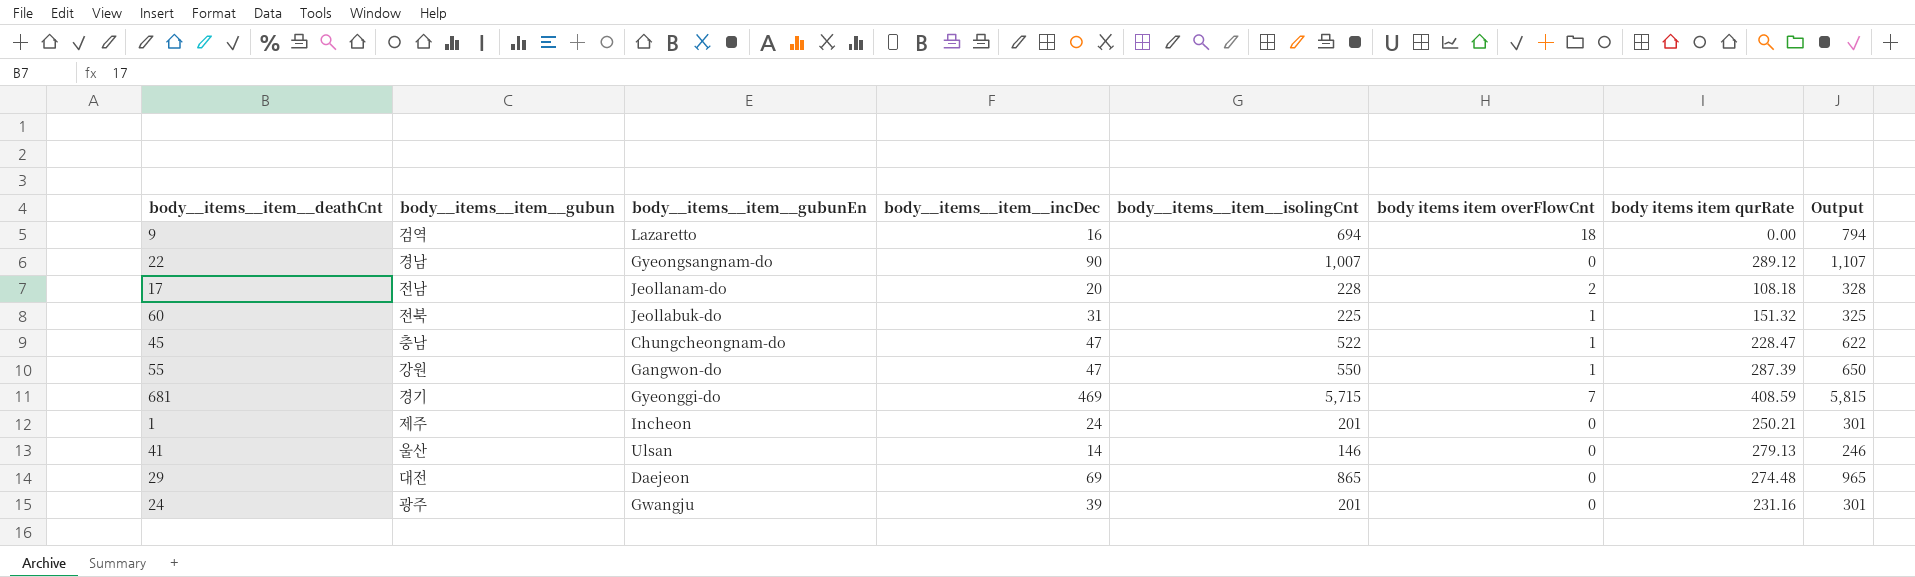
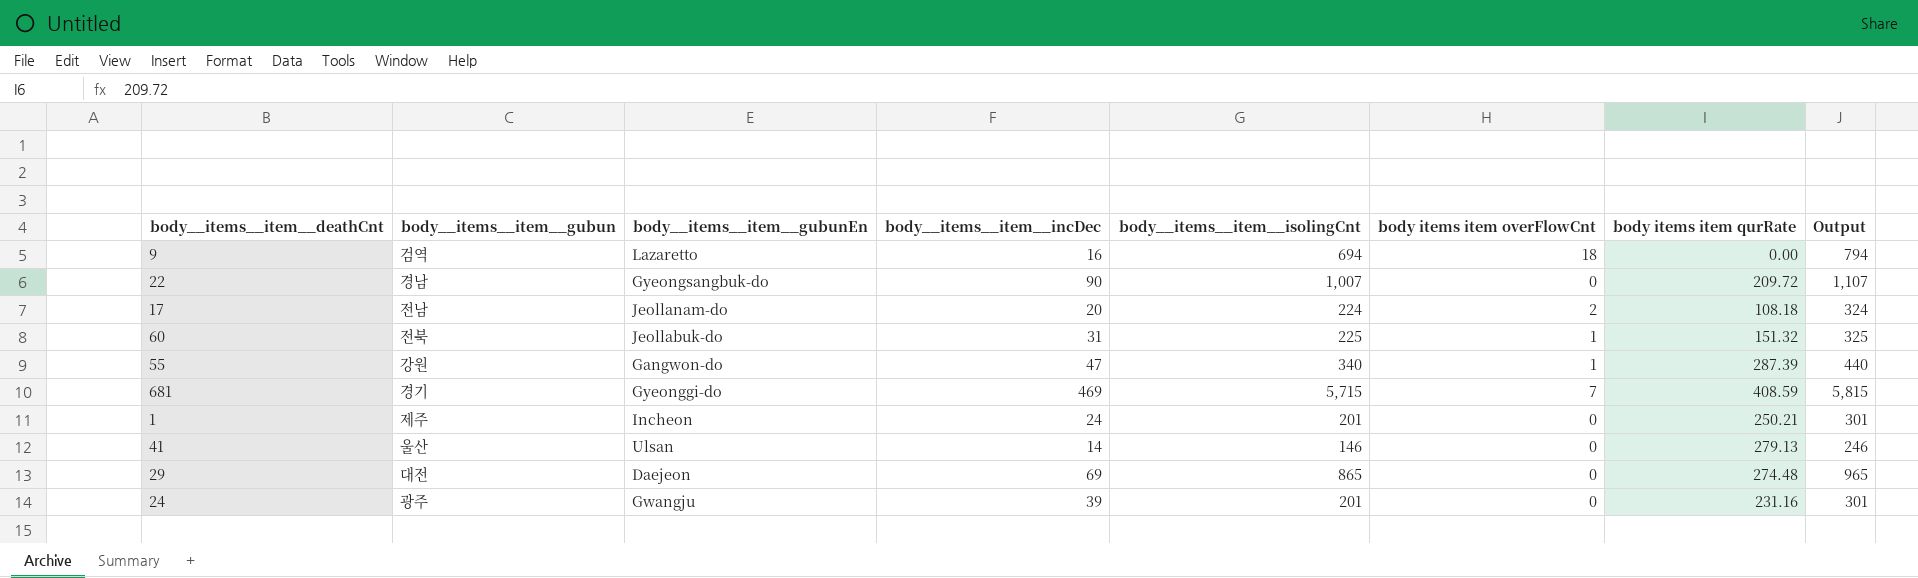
row 45: 충남 | Chungcheongnam-do | 47 | 522 | 1 | 228.47 | 622 -> none
22 | body__items__item__gubunEn: Gyeongsangnam-do -> Gyeongsangbuk-do
22 | body items item qurRate: 289.12 -> 209.72
17 | body__items__item__isolingCnt: 228 -> 224
17 | Output: 328 -> 324
55 | body__items__item__isolingCnt: 550 -> 340
55 | Output: 650 -> 440

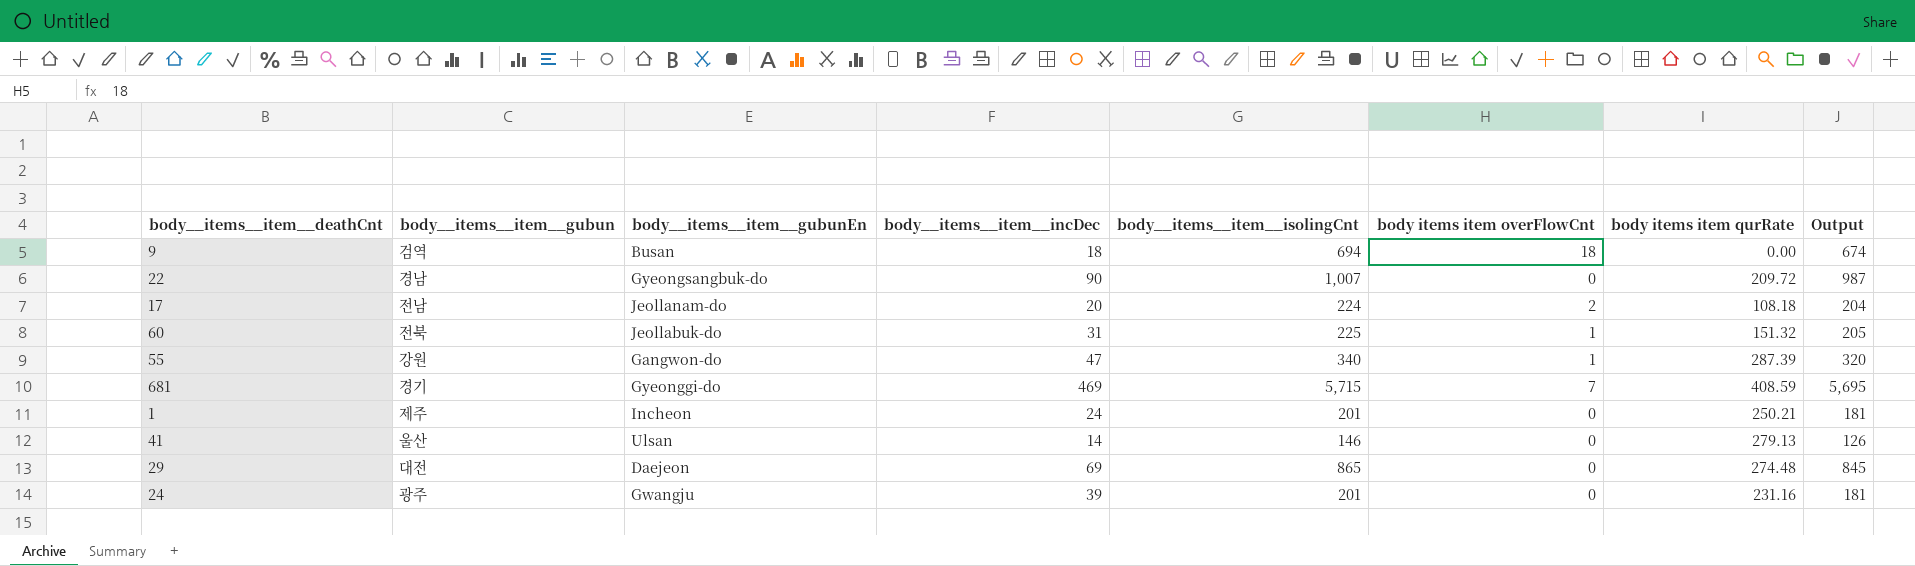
column Output | formula: [body__items__item__isolingCnt] + 100 -> [body__items__item__isolingCnt] - 20
9 | body__items__item__gubunEn: Lazaretto -> Busan
9 | body__items__item__incDec: 16 -> 18

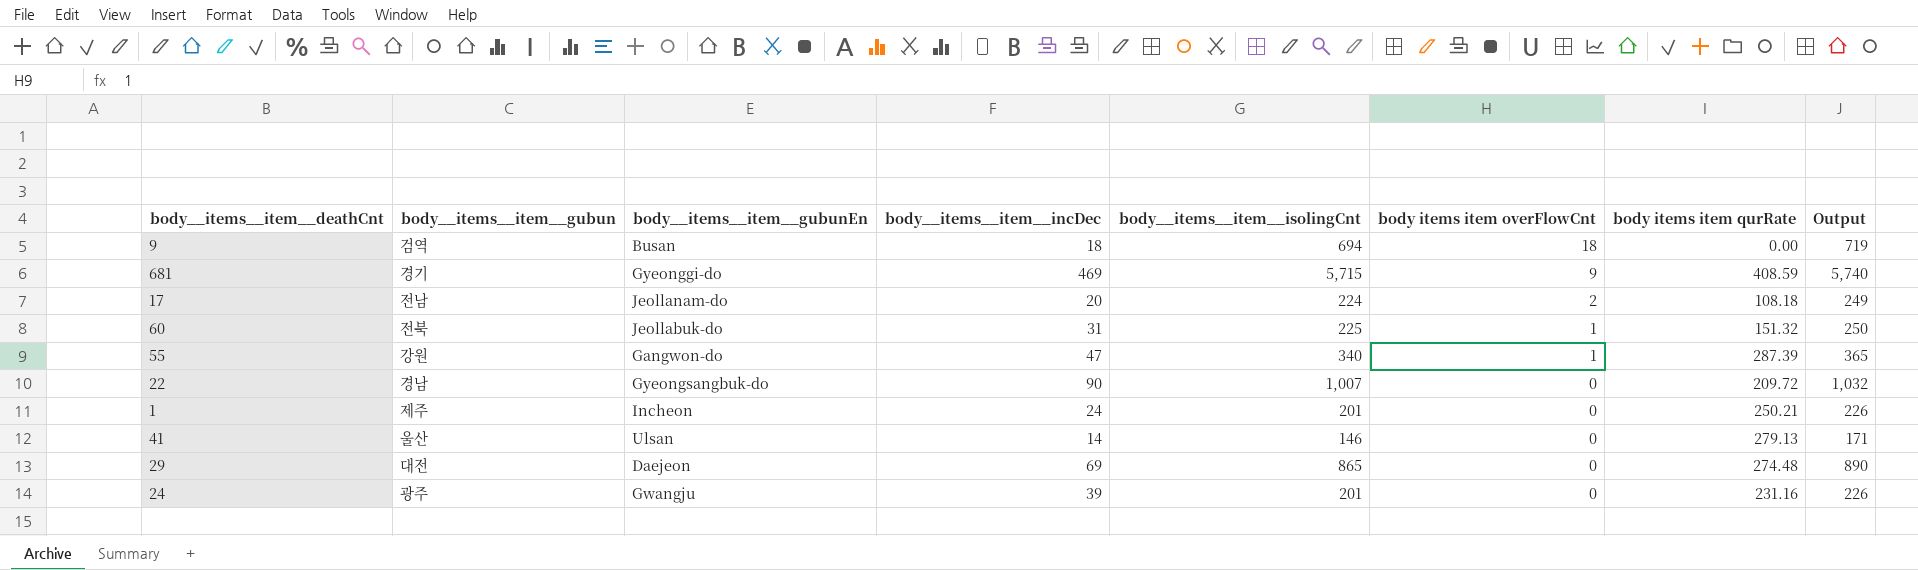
row order: none -> body items item overFlowCnt descending
column Output | formula: [body__items__item__isolingCnt] - 20 -> [body__items__item__isolingCnt] + 25
681 | body items item overFlowCnt: 7 -> 9

